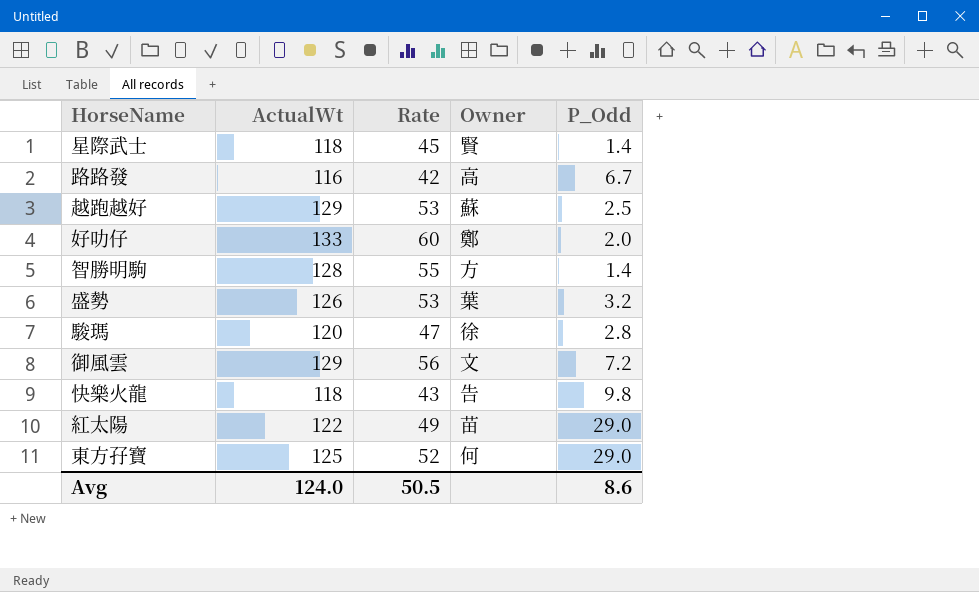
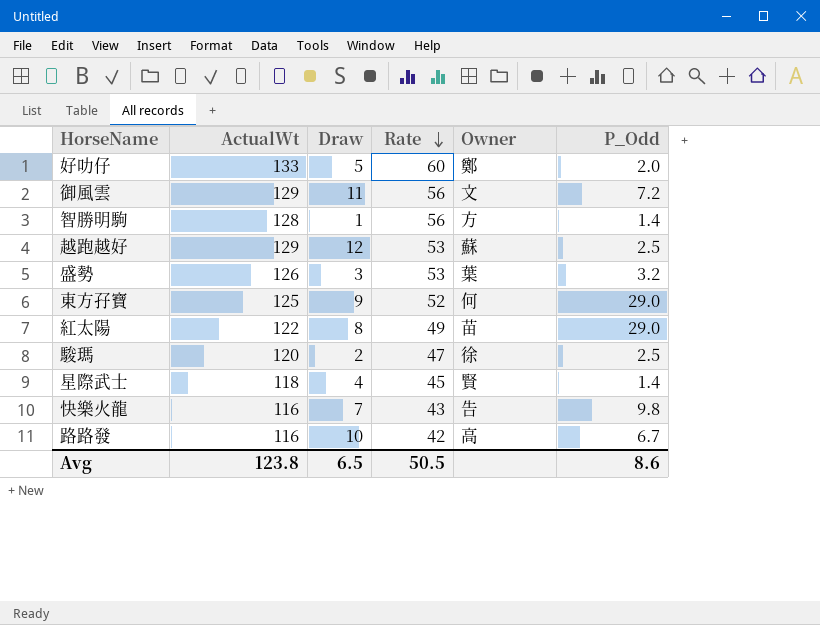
row order: none -> Rate descending
column Draw | position: none -> 3
智勝明駒 | Rate: 55 -> 56
駿瑪 | P_Odd: 2.8 -> 2.5
快樂火龍 | ActualWt: 118 -> 116
Avg | ActualWt: 124.0 -> 123.8

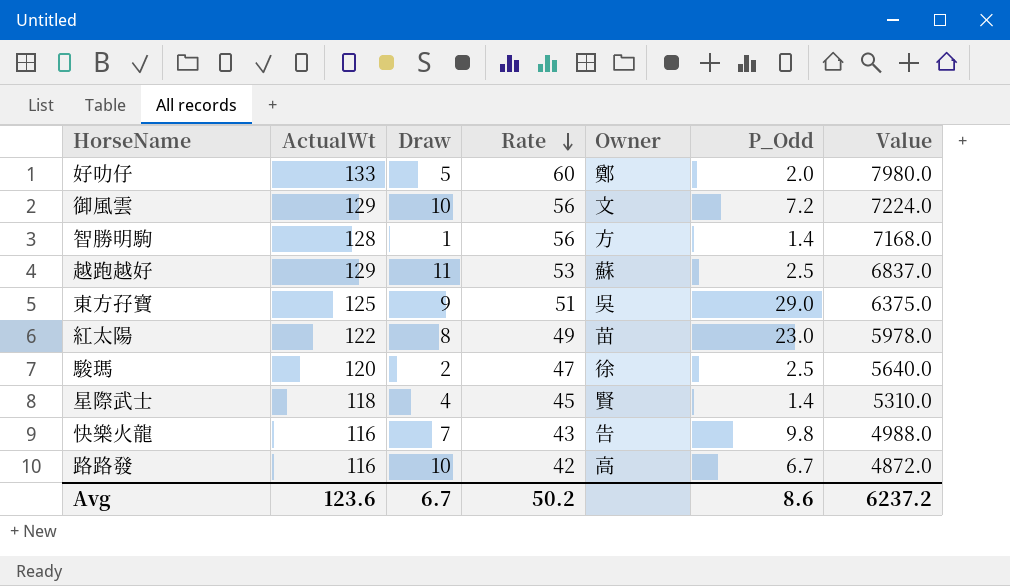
column Value | formula: none -> [ActualWt] * [Rate]
row 盛勢: 126 | 3 | 53 | 葉 | 3.2 -> none
御風雲 | Draw: 11 -> 10
越跑越好 | Draw: 12 -> 11
東方孖寶 | Rate: 52 -> 51
東方孖寶 | Owner: 何 -> 吳
紅太陽 | P_Odd: 29.0 -> 23.0
Avg | ActualWt: 123.8 -> 123.6
Avg | Draw: 6.5 -> 6.7
Avg | Rate: 50.5 -> 50.2

